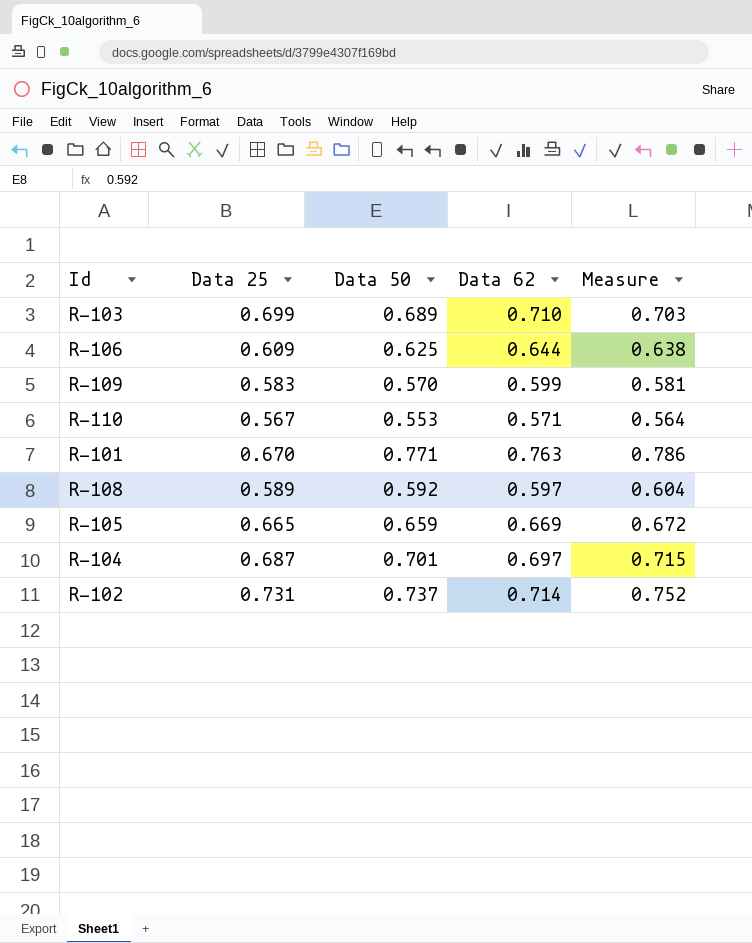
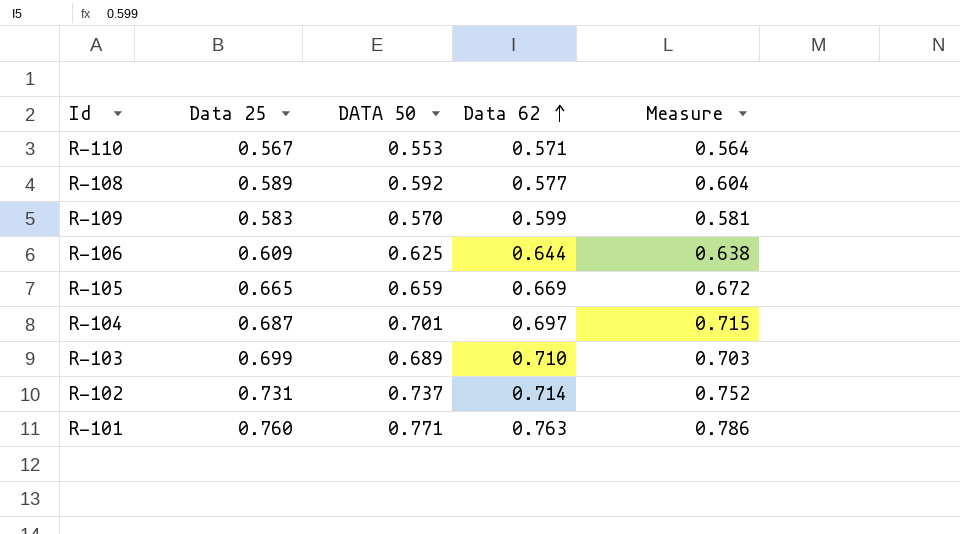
row order: none -> Data 62 ascending
column name: Data 50 -> DATA 50
R-108 | Data 62: 0.597 -> 0.577
R-101 | Data 25: 0.670 -> 0.760

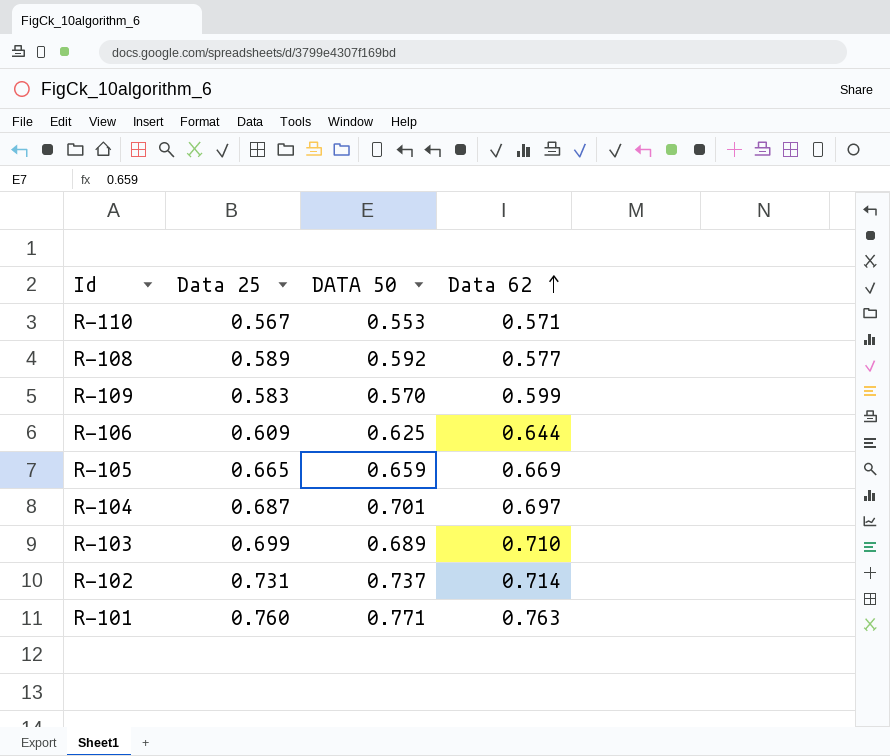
column Measure | formula: [DATA 50] * 1.02 -> none

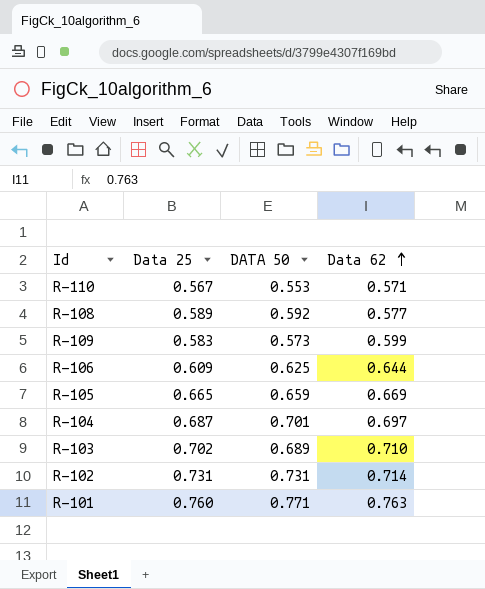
R-109 | DATA 50: 0.570 -> 0.573
R-103 | Data 25: 0.699 -> 0.702
R-102 | DATA 50: 0.737 -> 0.731

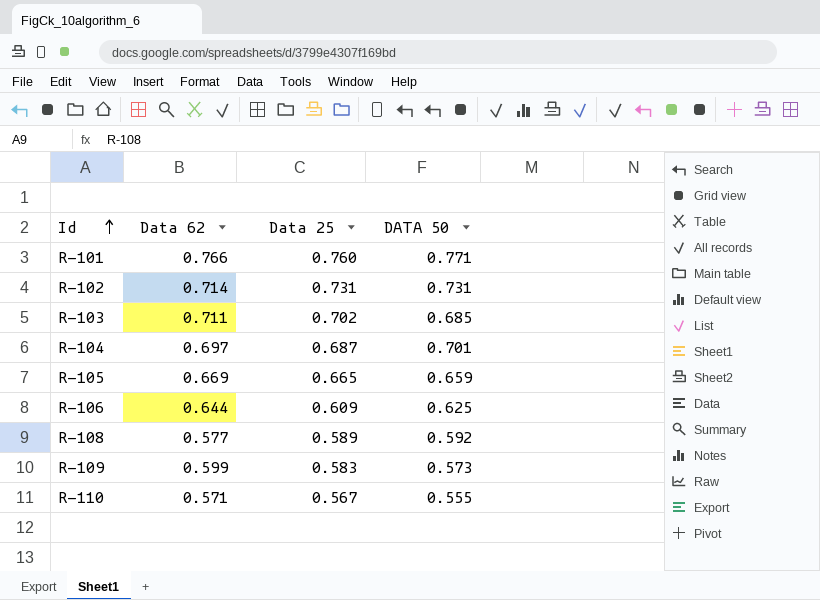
row order: Data 62 ascending -> Id ascending
column Data 62 | position: 4 -> 2
R-101 | Data 62: 0.763 -> 0.766
R-103 | Data 62: 0.710 -> 0.711
R-103 | DATA 50: 0.689 -> 0.685
R-110 | DATA 50: 0.553 -> 0.555

